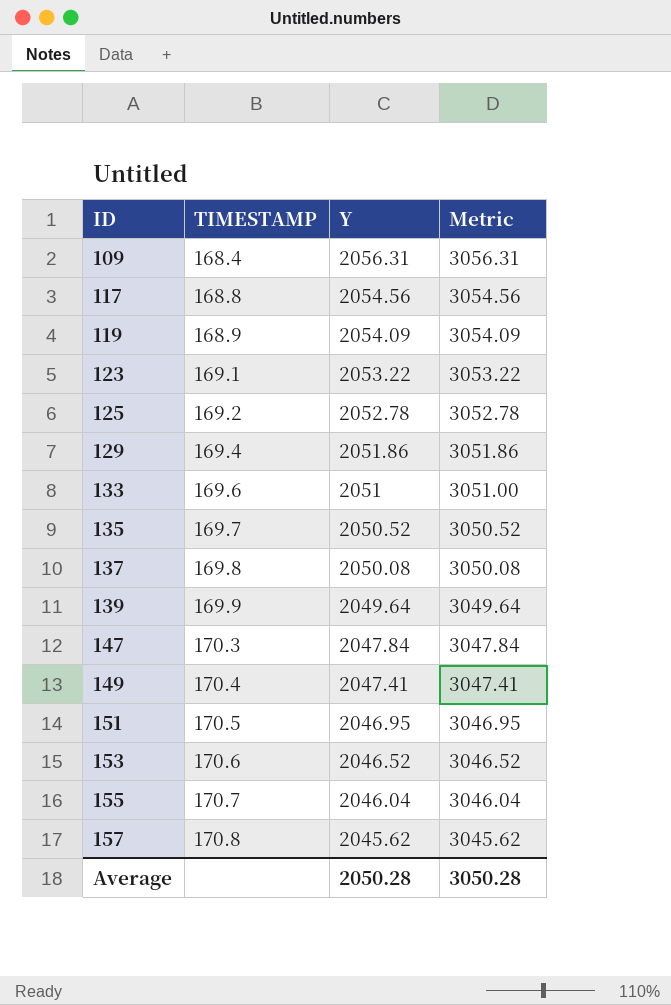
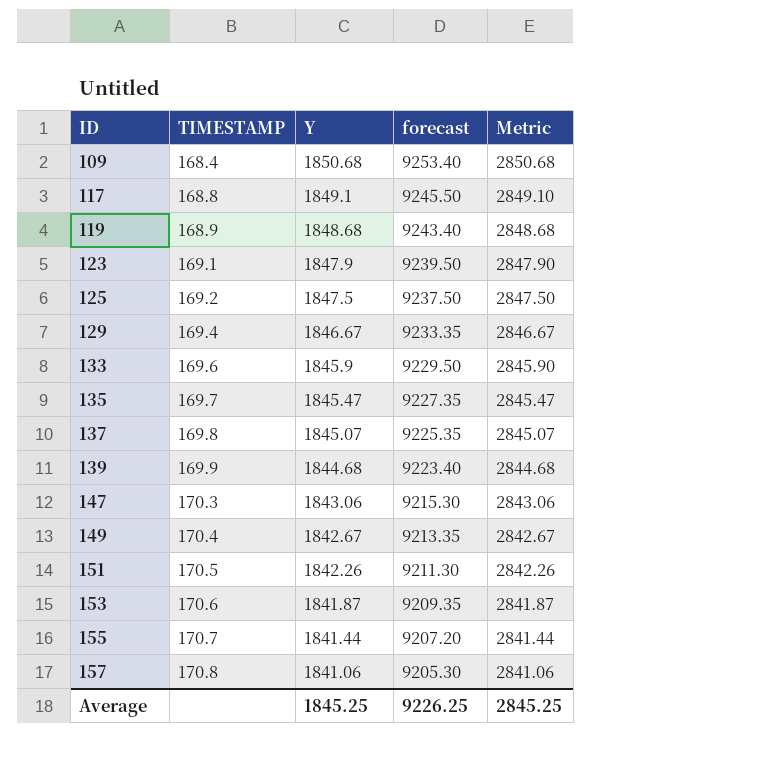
column forecast | formula: none -> [Y] * 5
109 | Y: 2056.31 -> 1850.68
109 | Metric: 3056.31 -> 2850.68
117 | Y: 2054.56 -> 1849.1
117 | Metric: 3054.56 -> 2849.10
119 | Y: 2054.09 -> 1848.68
119 | Metric: 3054.09 -> 2848.68
123 | Y: 2053.22 -> 1847.9
123 | Metric: 3053.22 -> 2847.90
125 | Y: 2052.78 -> 1847.5
125 | Metric: 3052.78 -> 2847.50
129 | Y: 2051.86 -> 1846.67
129 | Metric: 3051.86 -> 2846.67
133 | Y: 2051 -> 1845.9
133 | Metric: 3051.00 -> 2845.90
135 | Y: 2050.52 -> 1845.47
135 | Metric: 3050.52 -> 2845.47
137 | Y: 2050.08 -> 1845.07
137 | Metric: 3050.08 -> 2845.07
139 | Y: 2049.64 -> 1844.68
139 | Metric: 3049.64 -> 2844.68
147 | Y: 2047.84 -> 1843.06
147 | Metric: 3047.84 -> 2843.06
149 | Y: 2047.41 -> 1842.67
149 | Metric: 3047.41 -> 2842.67
151 | Y: 2046.95 -> 1842.26
151 | Metric: 3046.95 -> 2842.26
153 | Y: 2046.52 -> 1841.87
153 | Metric: 3046.52 -> 2841.87
155 | Y: 2046.04 -> 1841.44
155 | Metric: 3046.04 -> 2841.44
157 | Y: 2045.62 -> 1841.06
157 | Metric: 3045.62 -> 2841.06
Average | Y: 2050.28 -> 1845.25
Average | Metric: 3050.28 -> 2845.25

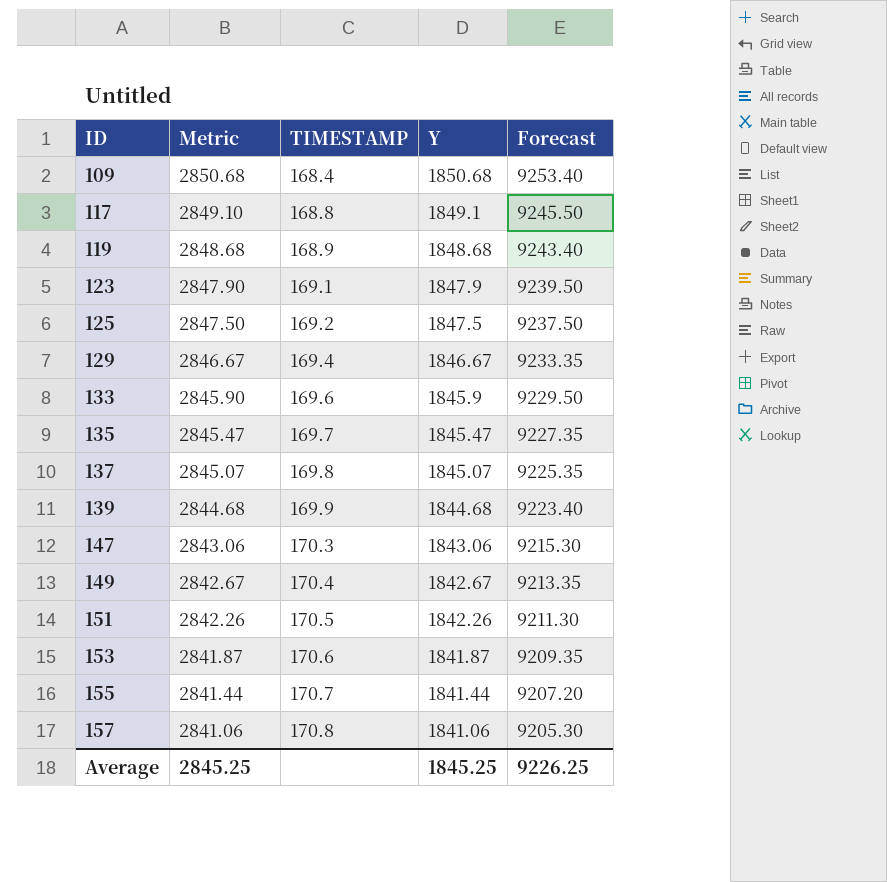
column Metric | position: 5 -> 2
column name: forecast -> Forecast

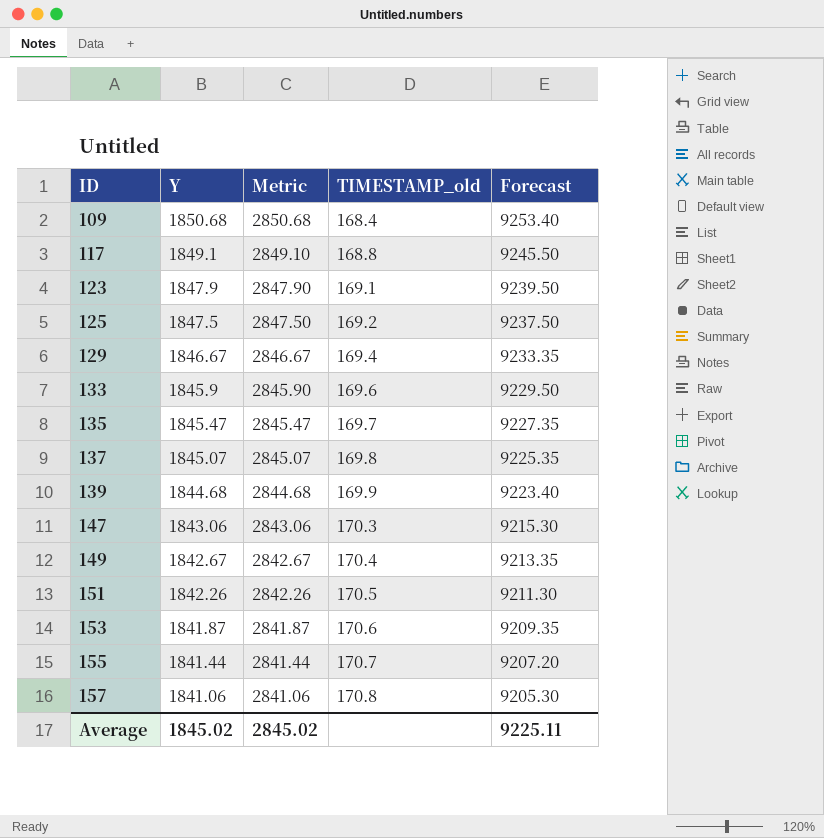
column Y | position: 4 -> 2
column name: TIMESTAMP -> TIMESTAMP_old
row 119: 2848.68 | 168.9 | 1848.68 | 9243.40 -> none
Average | Y: 1845.25 -> 1845.02
Average | Metric: 2845.25 -> 2845.02
Average | Forecast: 9226.25 -> 9225.11

